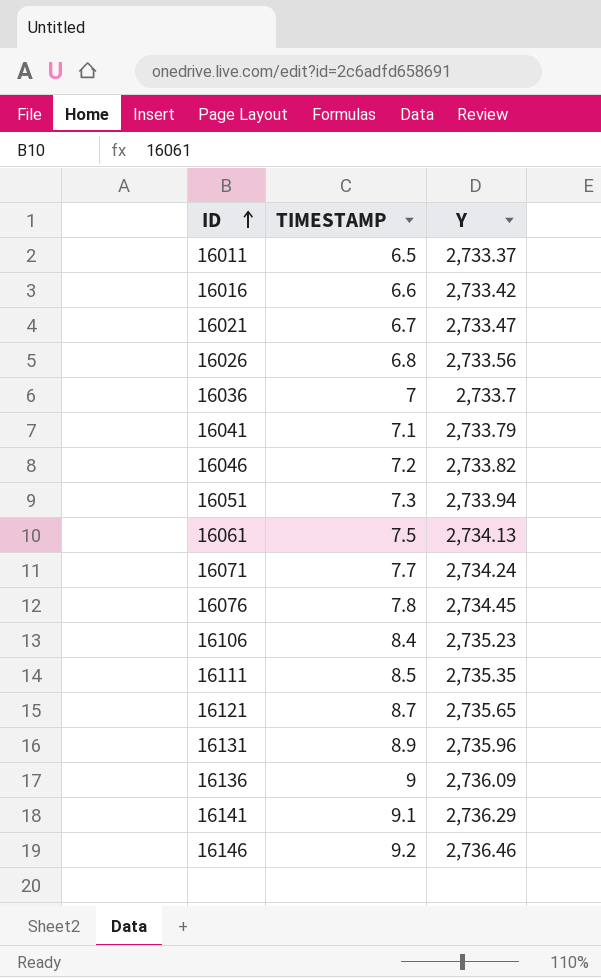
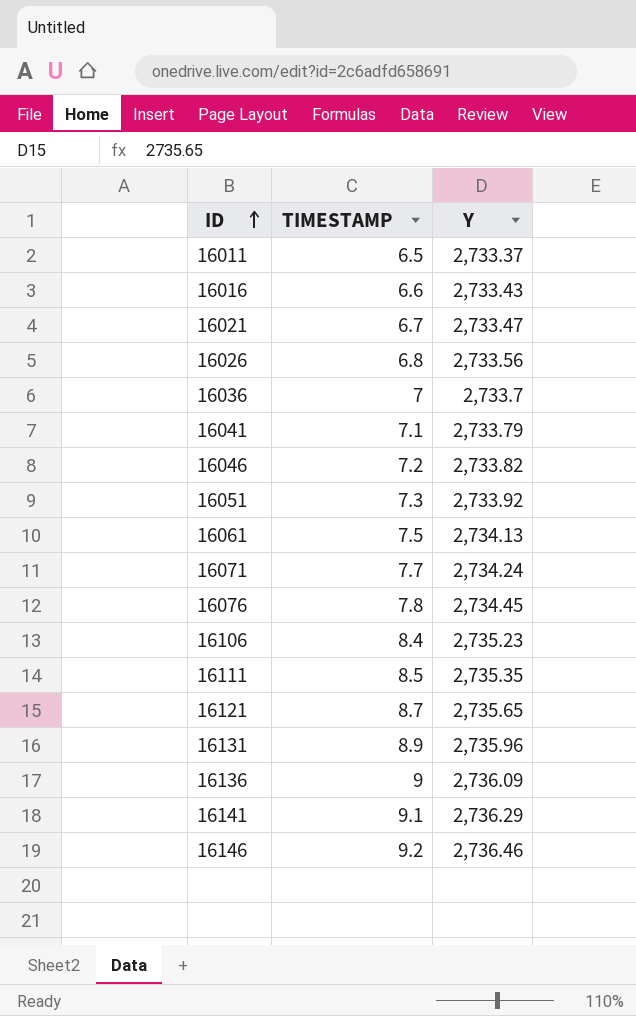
16016 | Y: 2,733.42 -> 2,733.43
16051 | Y: 2,733.94 -> 2,733.92

